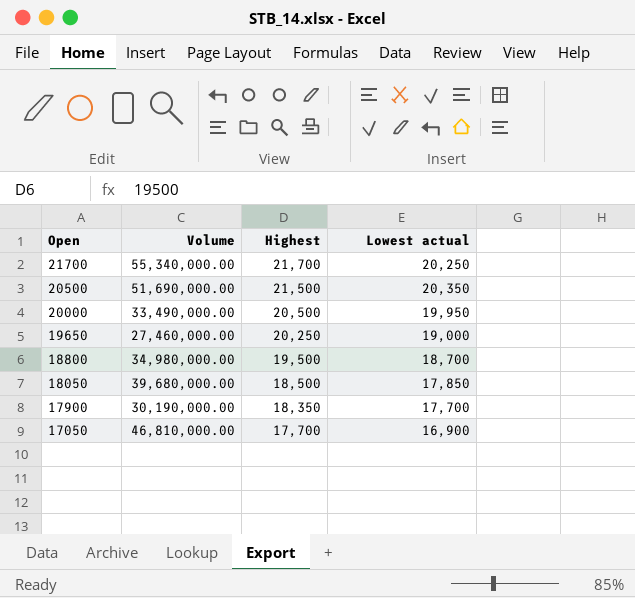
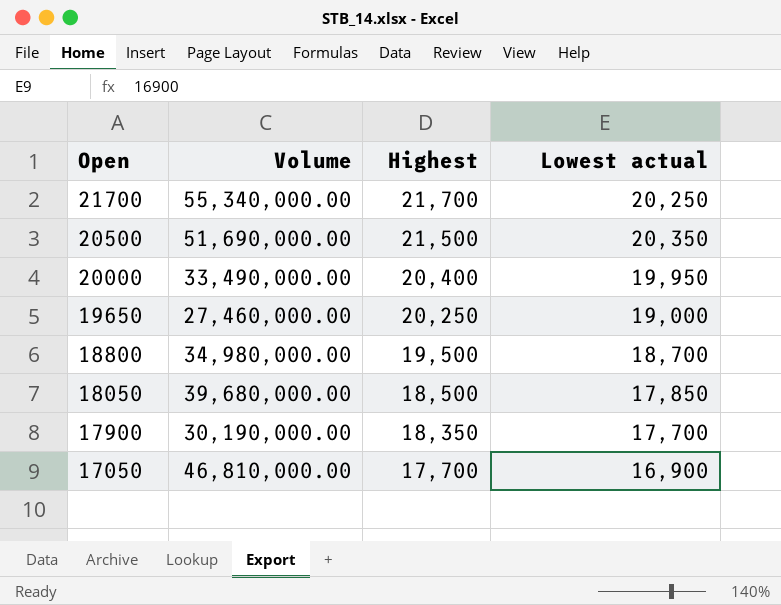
20000 | Highest: 20,500 -> 20,400

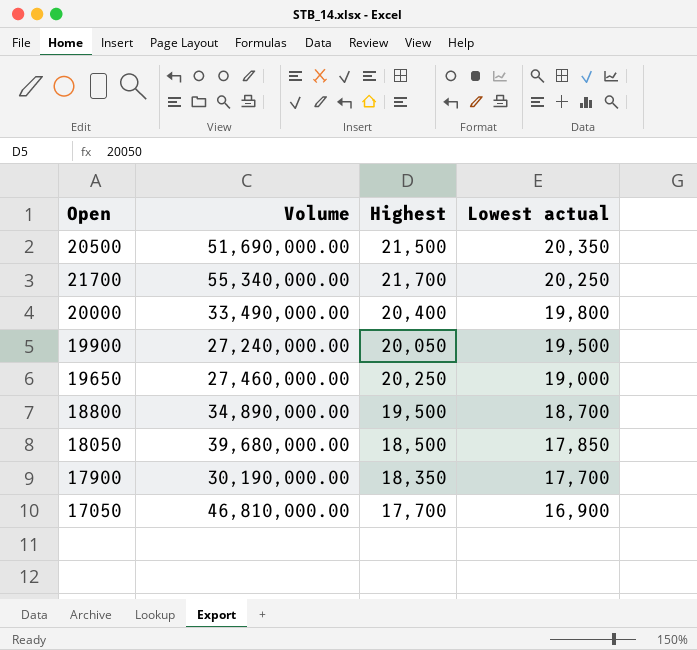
row order: Open descending -> Lowest actual descending
20000 | Lowest actual: 19,950 -> 19,800
row 19900: none -> 27,240,000.00 | 20,050 | 19,500
18800 | Volume: 34,980,000.00 -> 34,890,000.00

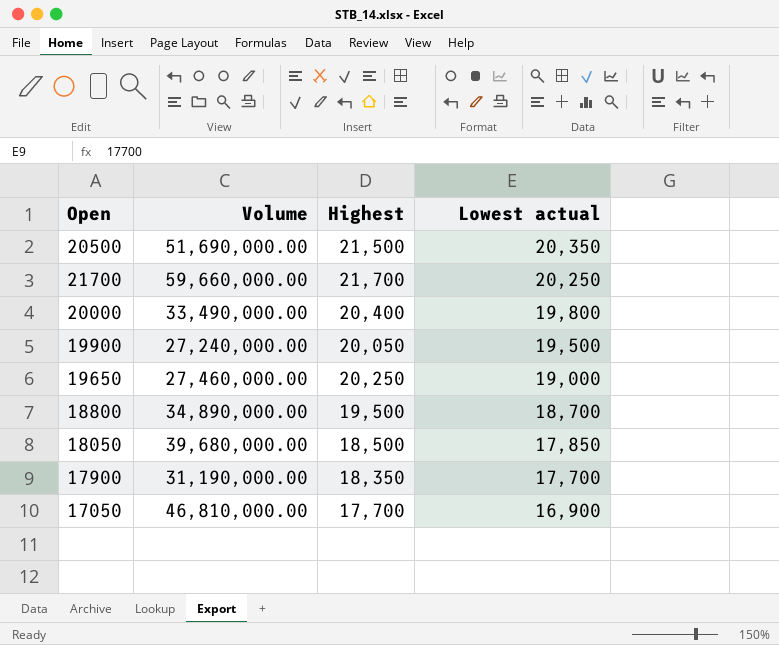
21700 | Volume: 55,340,000.00 -> 59,660,000.00
17900 | Volume: 30,190,000.00 -> 31,190,000.00

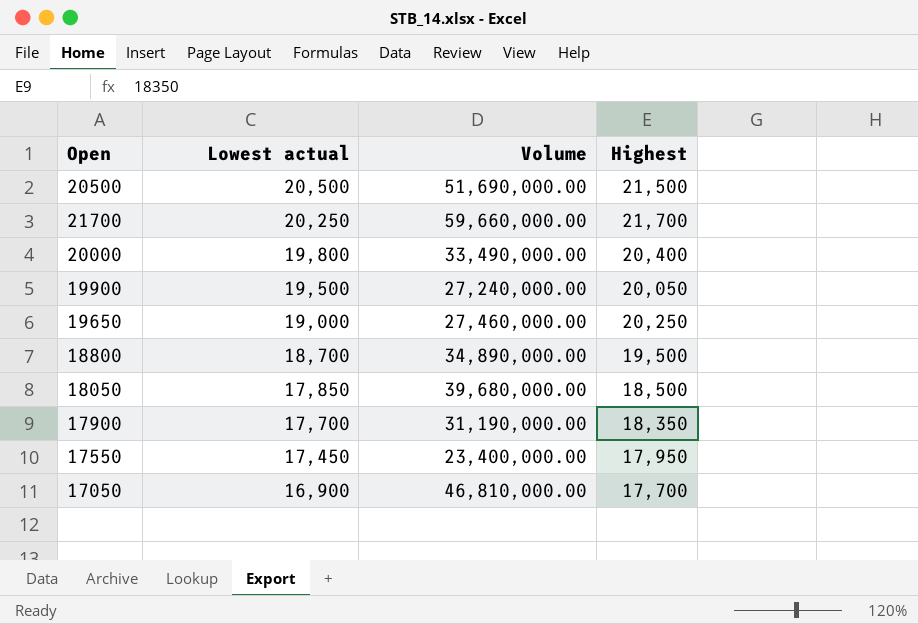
column Lowest actual | position: 4 -> 2
20500 | Lowest actual: 20,350 -> 20,500
row 17550: none -> 17,450 | 23,400,000.00 | 17,950

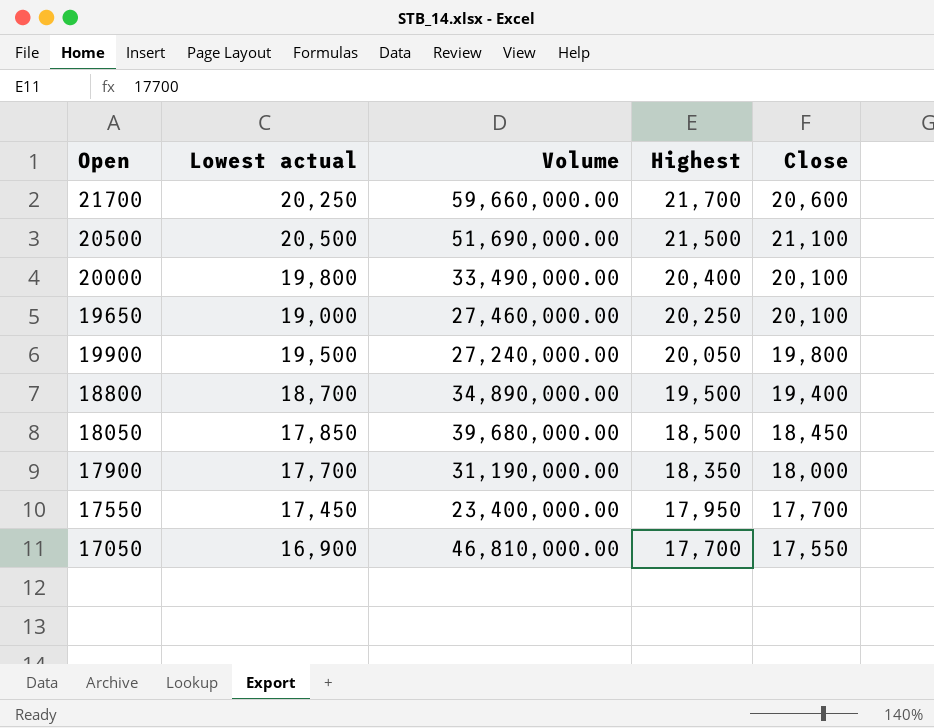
row order: Lowest actual descending -> Highest descending
column Close | position: none -> 5

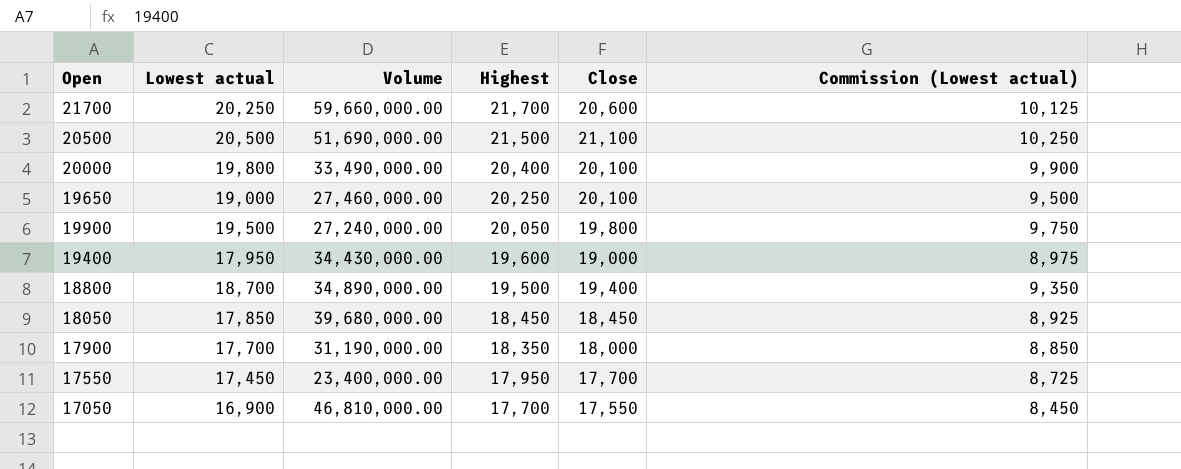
column Commission (Lowest actual) | formula: none -> [Lowest actual] * 0.5
row 19400: none -> 17,950 | 34,430,000.00 | 19,600 | 19,000 | 8,975
18050 | Highest: 18,500 -> 18,450

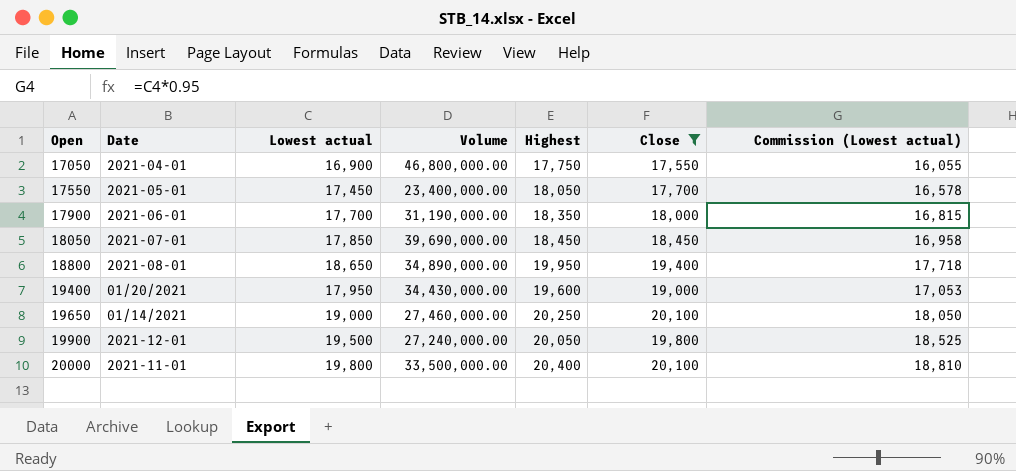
filter: none -> Close <= 20,100
row order: Highest descending -> Open ascending
column Date | position: none -> 2
column Commission (Lowest actual) | formula: [Lowest actual] * 0.5 -> [Lowest actual] * 0.95
17050 | Volume: 46,810,000.00 -> 46,800,000.00
17050 | Highest: 17,700 -> 17,750
17550 | Highest: 17,950 -> 18,050
18050 | Volume: 39,680,000.00 -> 39,690,000.00
18800 | Lowest actual: 18,700 -> 18,650
18800 | Highest: 19,500 -> 19,950
20000 | Volume: 33,490,000.00 -> 33,500,000.00

